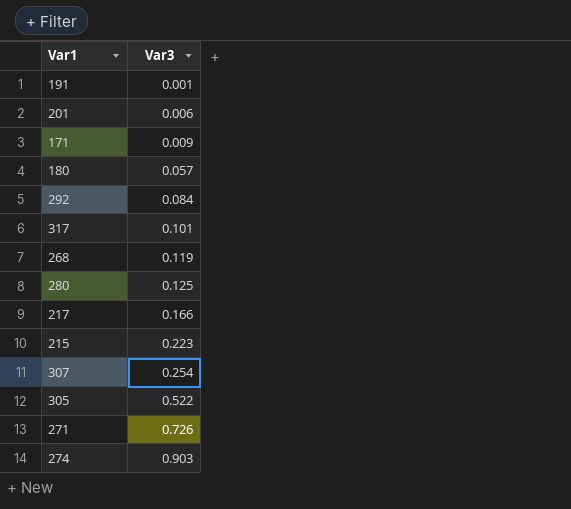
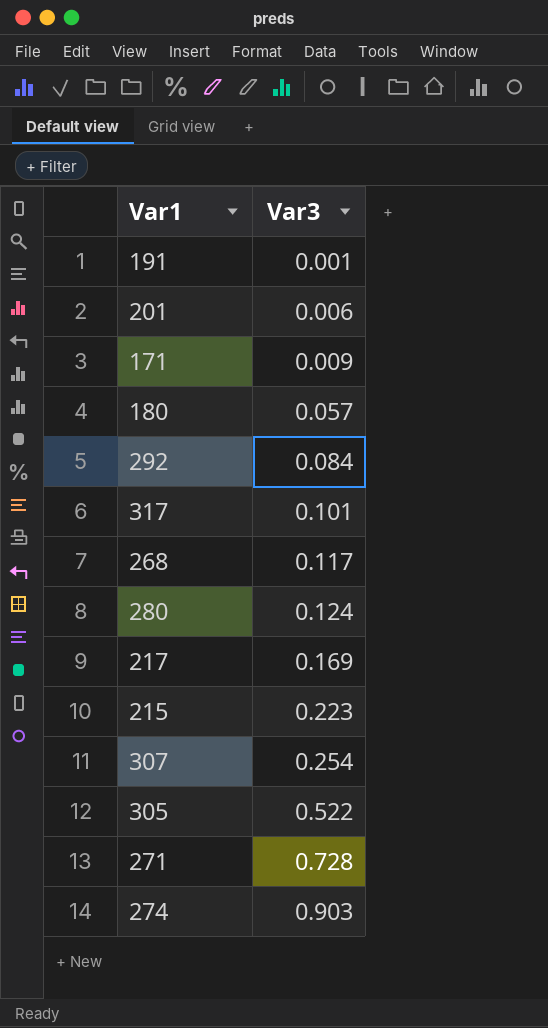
268 | Var3: 0.119 -> 0.117
280 | Var3: 0.125 -> 0.124
217 | Var3: 0.166 -> 0.169
271 | Var3: 0.726 -> 0.728

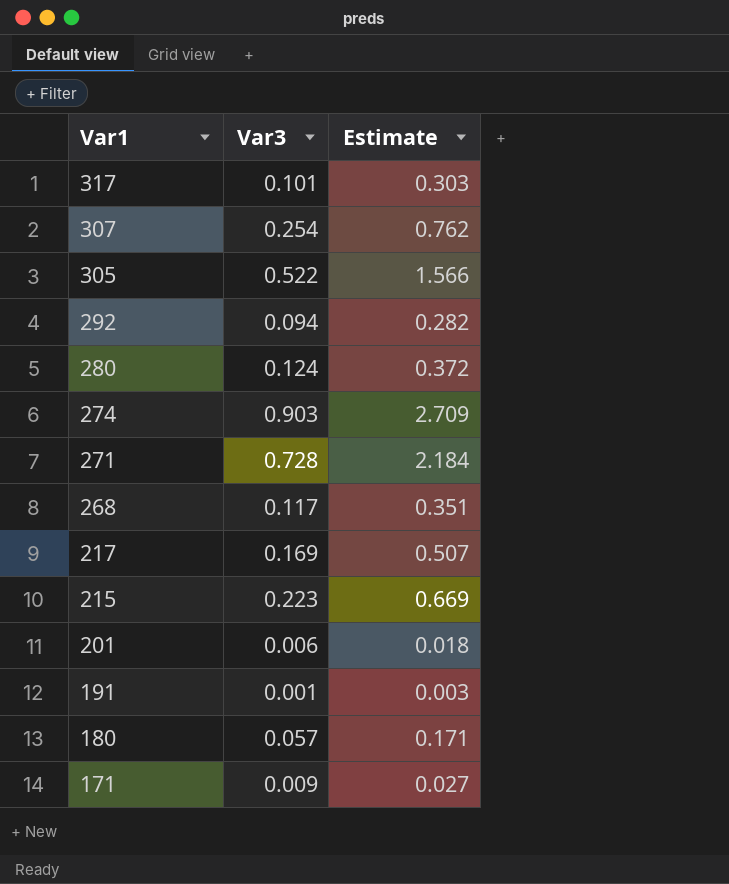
row order: Var3 ascending -> Var1 descending
column Estimate | formula: none -> [Var3] * 3
292 | Var3: 0.084 -> 0.094

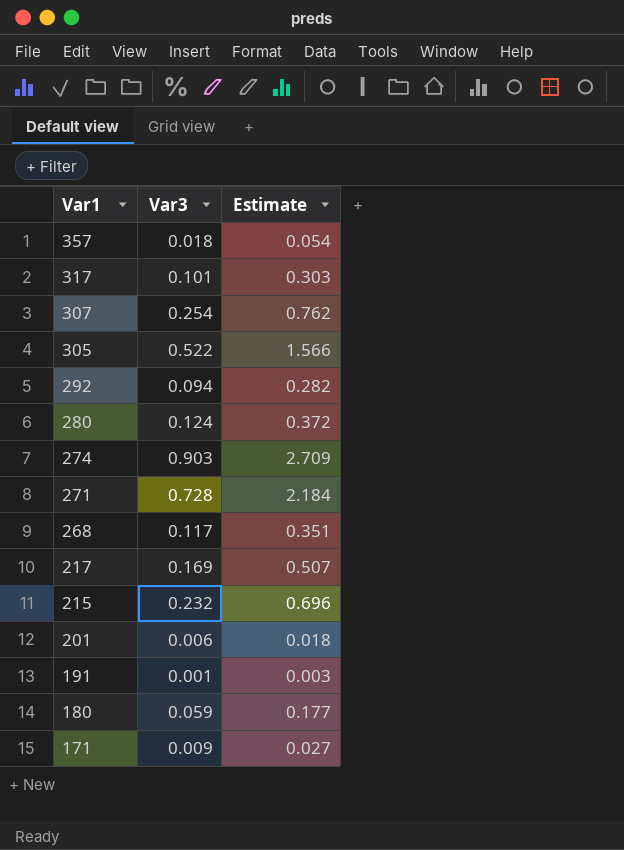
row 357: none -> 0.018 | 0.054
215 | Var3: 0.223 -> 0.232
215 | Estimate: 0.669 -> 0.696
180 | Var3: 0.057 -> 0.059
180 | Estimate: 0.171 -> 0.177

